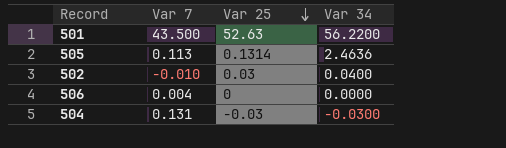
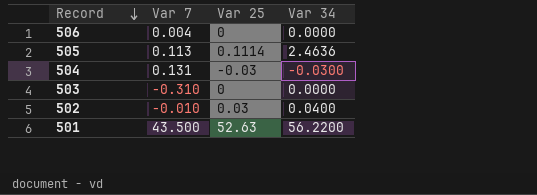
row order: Var 25 descending -> Record descending
505 | Var 25: 0.1314 -> 0.1114
row 503: none -> -0.310 | 0 | 0.0000

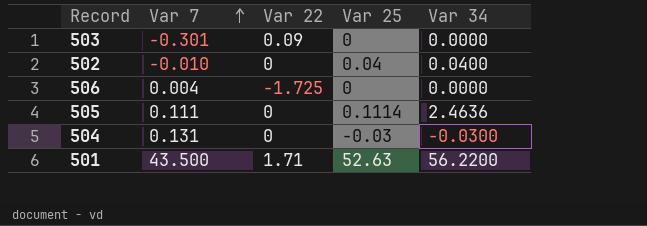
row order: Record descending -> Var 7 ascending
column Var 22 | position: none -> 3
503 | Var 7: -0.310 -> -0.301
502 | Var 25: 0.03 -> 0.04
505 | Var 7: 0.113 -> 0.111

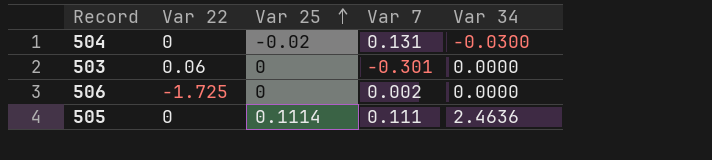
row order: Var 7 ascending -> Var 25 ascending
column Var 7 | position: 2 -> 4
row 502: -0.010 | 0 | 0.04 | 0.0400 -> none
row 501: 43.500 | 1.71 | 52.63 | 56.2200 -> none
504 | Var 25: -0.03 -> -0.02
503 | Var 22: 0.09 -> 0.06
506 | Var 7: 0.004 -> 0.002

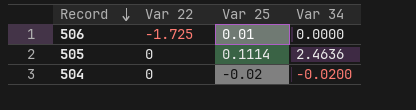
row order: Var 25 ascending -> Record descending
column Var 7 | position: 4 -> none
row 503: 0.06 | 0 | -0.301 | 0.0000 -> none
506 | Var 25: 0 -> 0.01
504 | Var 34: -0.0300 -> -0.0200

